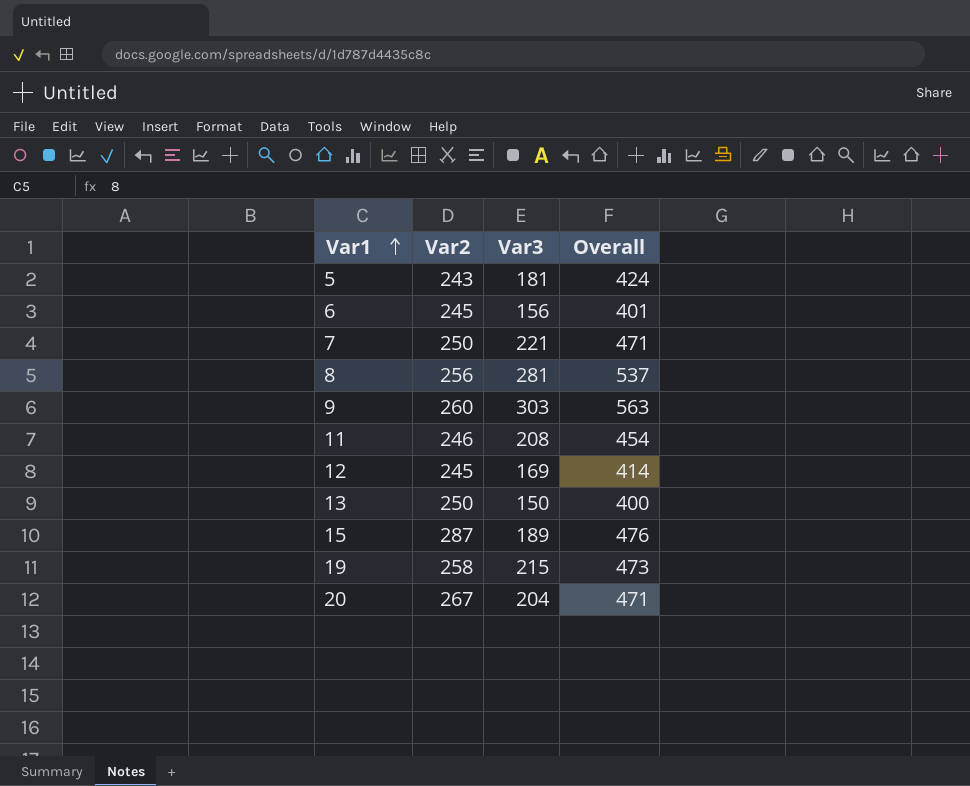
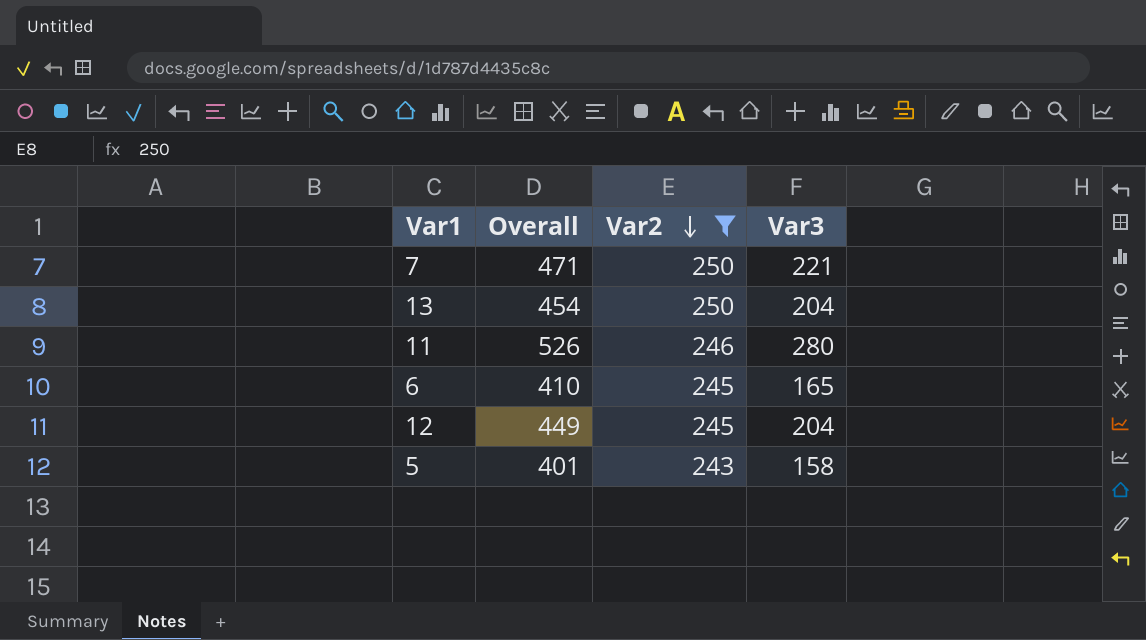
filter: none -> Var2 <= 250
row order: Var1 ascending -> Var2 descending
column Overall | position: 4 -> 2
13 | Overall: 400 -> 454
13 | Var3: 150 -> 204
11 | Overall: 454 -> 526
11 | Var3: 208 -> 280
6 | Overall: 401 -> 410
6 | Var3: 156 -> 165
12 | Overall: 414 -> 449
12 | Var3: 169 -> 204
5 | Overall: 424 -> 401
5 | Var3: 181 -> 158

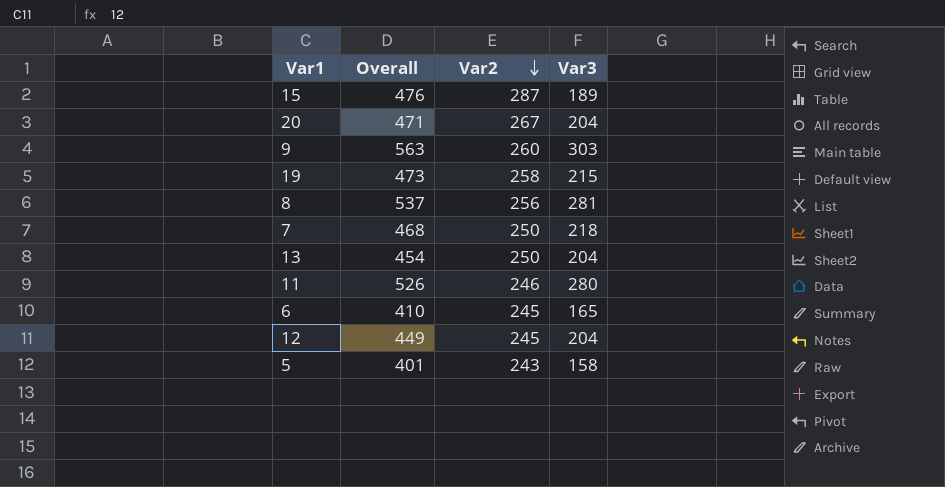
filter: Var2 <= 250 -> none
7 | Overall: 471 -> 468
7 | Var3: 221 -> 218

